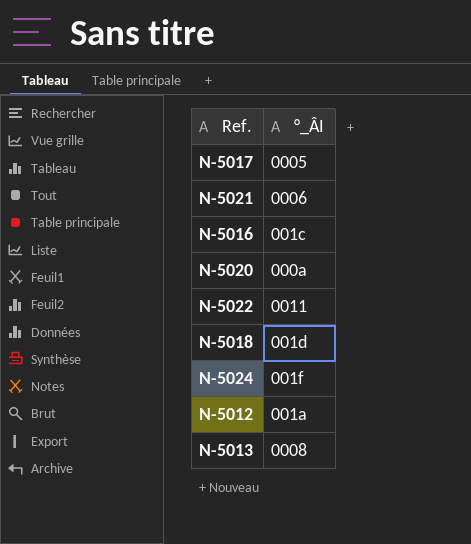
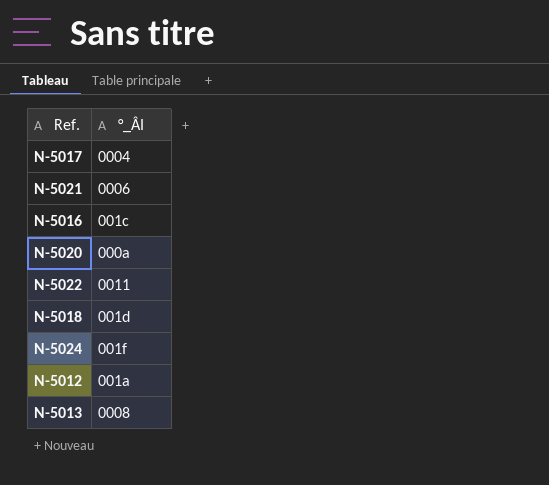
N-5017 | °_ÂI: 0005 -> 0004

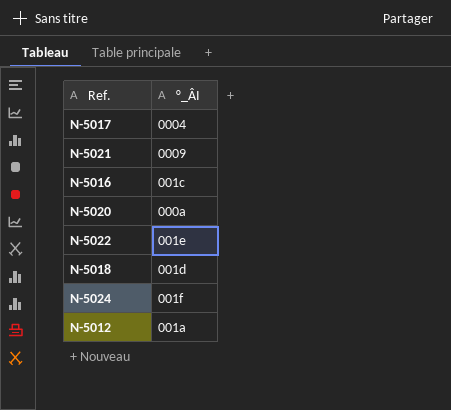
row N-5013: 0008 -> none
N-5021 | °_ÂI: 0006 -> 0009
N-5022 | °_ÂI: 0011 -> 001e

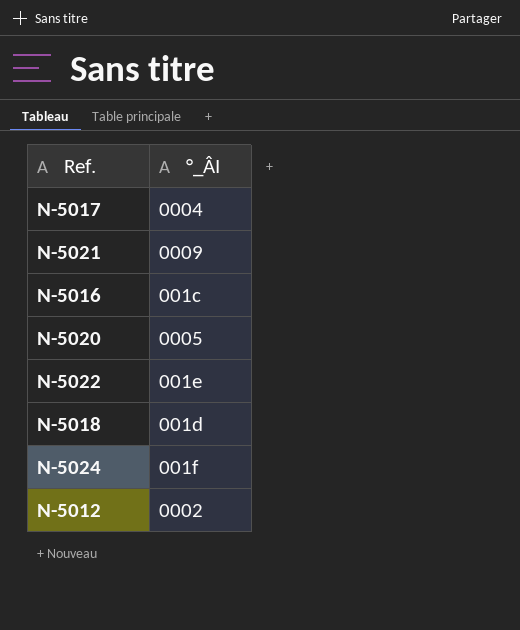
N-5020 | °_ÂI: 000a -> 0005
N-5012 | °_ÂI: 001a -> 0002

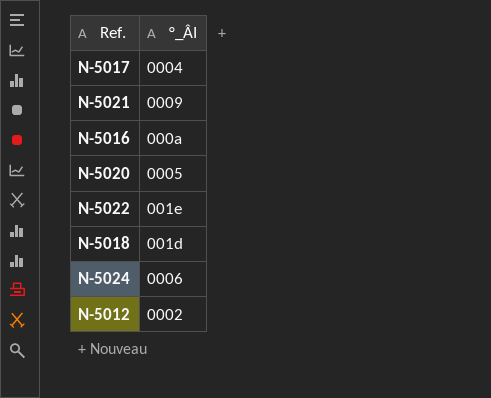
N-5016 | °_ÂI: 001c -> 000a
N-5024 | °_ÂI: 001f -> 0006

